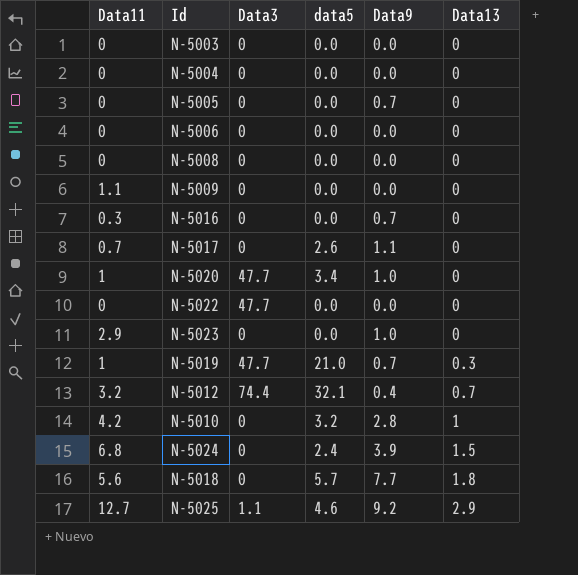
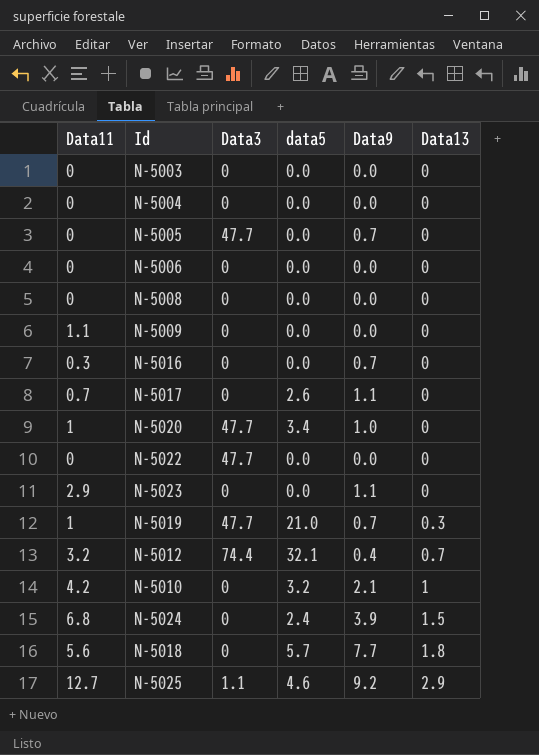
N-5005 | Data3: 0 -> 47.7
N-5023 | Data9: 1.0 -> 1.1
N-5010 | Data9: 2.8 -> 2.1

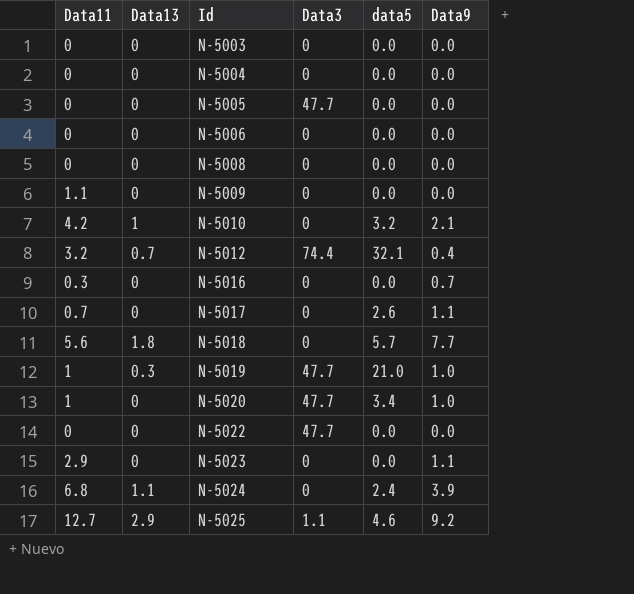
row order: Data13 ascending -> Id ascending
column Data13 | position: 6 -> 2
N-5005 | Data9: 0.7 -> 0.0
N-5019 | Data9: 0.7 -> 1.0
N-5024 | Data13: 1.5 -> 1.1

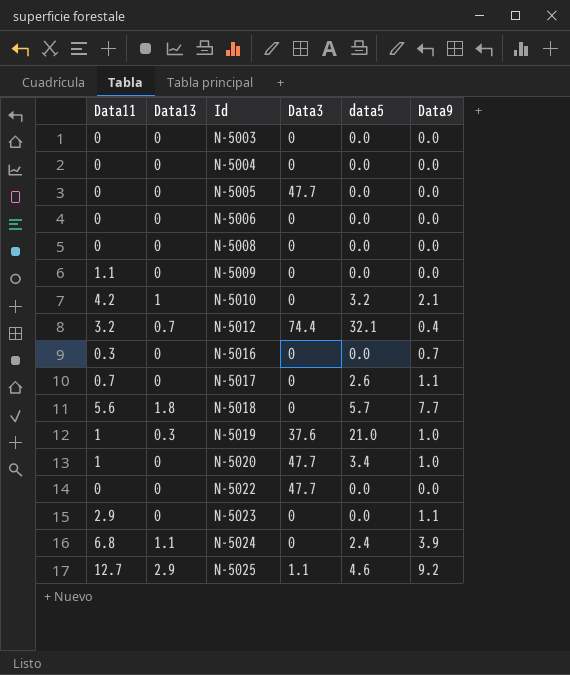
N-5019 | Data3: 47.7 -> 37.6

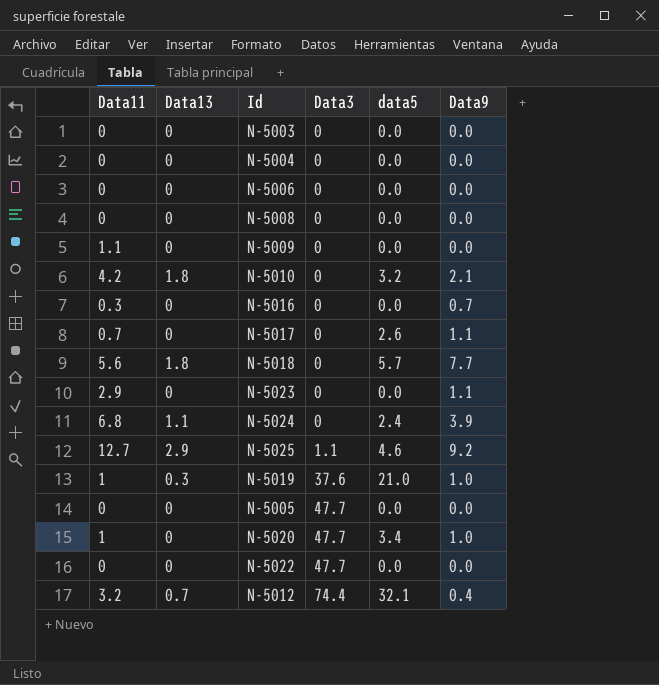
row order: Id ascending -> Data3 ascending
N-5010 | Data13: 1 -> 1.8

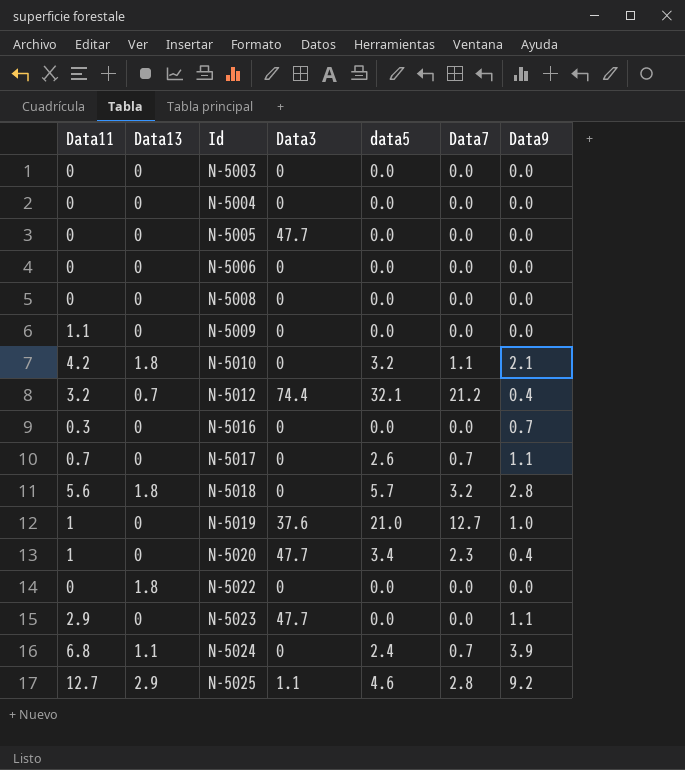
row order: Data3 ascending -> Id ascending
column Data7 | position: none -> 6
N-5018 | Data9: 7.7 -> 2.8
N-5019 | Data13: 0.3 -> 0
N-5020 | Data9: 1.0 -> 0.4
N-5022 | Data13: 0 -> 1.8
N-5022 | Data3: 47.7 -> 0
N-5023 | Data3: 0 -> 47.7

